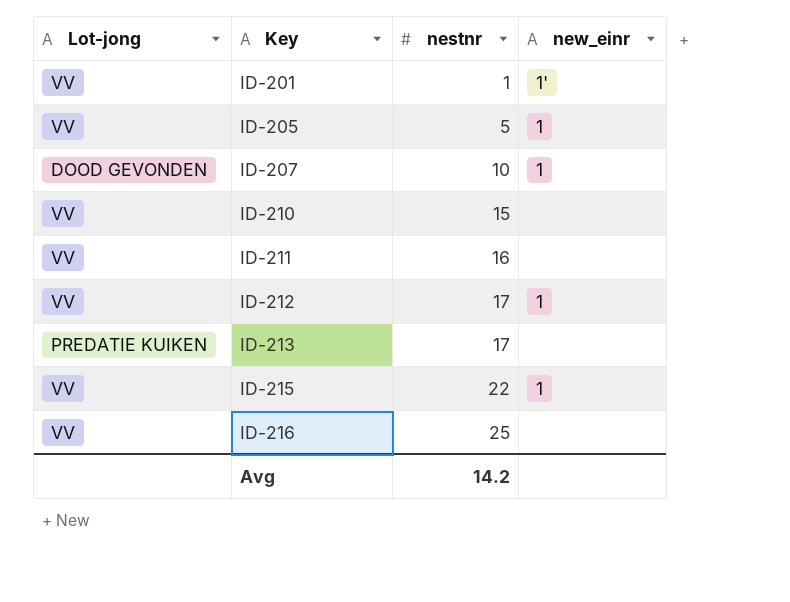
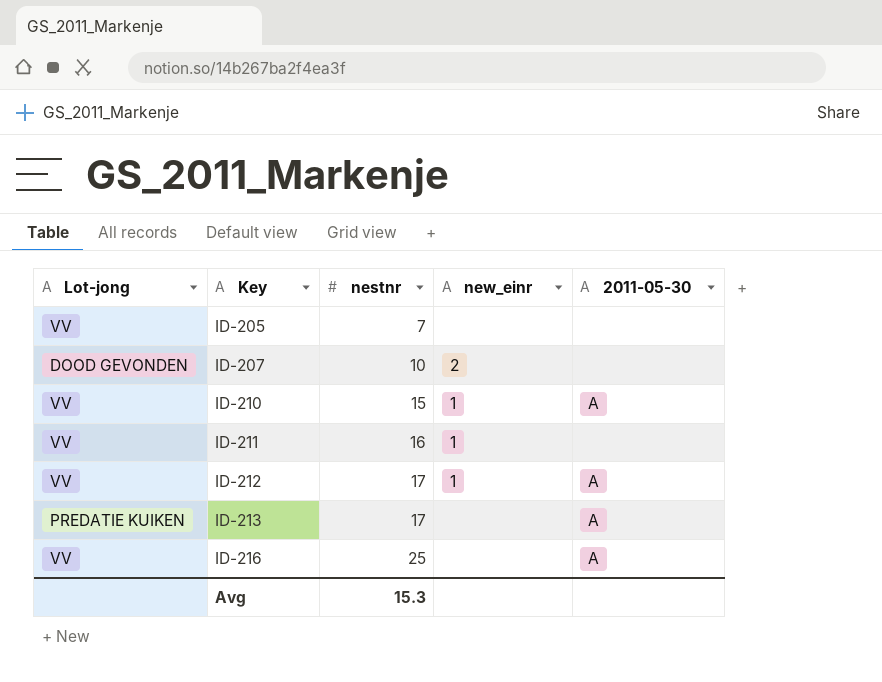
column 2011-05-30 | position: none -> 5
row ID-201: VV | 1 | 1' -> none
row ID-215: VV | 22 | 1 -> none
ID-205 | nestnr: 5 -> 7
ID-205 | new_einr: 1 -> none
ID-207 | new_einr: 1 -> 2
ID-210 | new_einr: none -> 1
ID-211 | new_einr: none -> 1
Avg | nestnr: 14.2 -> 15.3

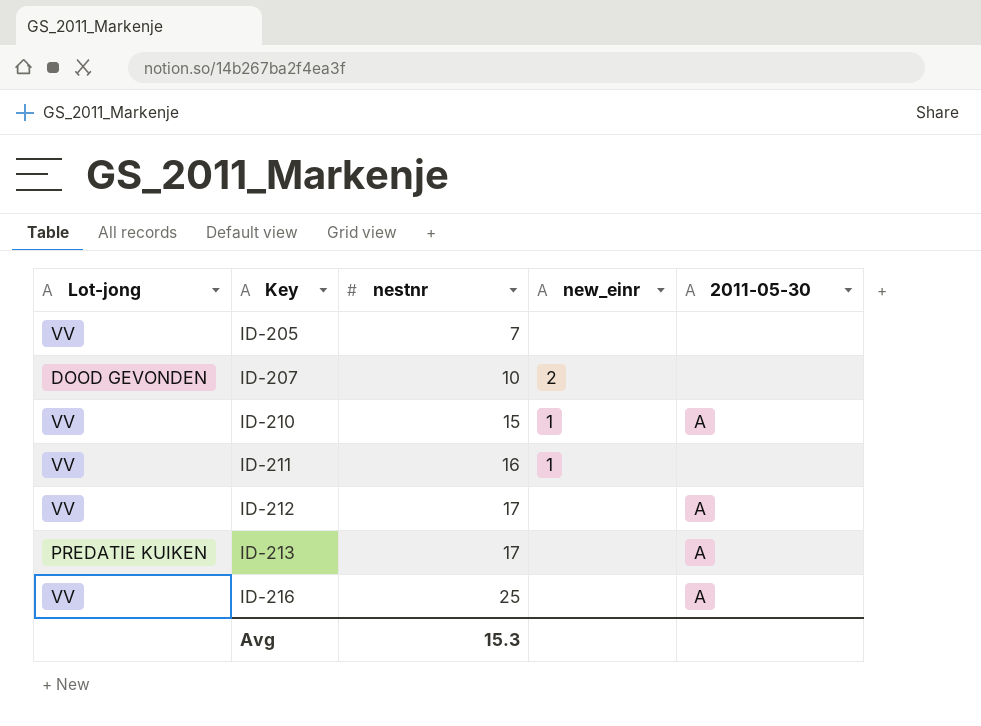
ID-212 | new_einr: 1 -> none

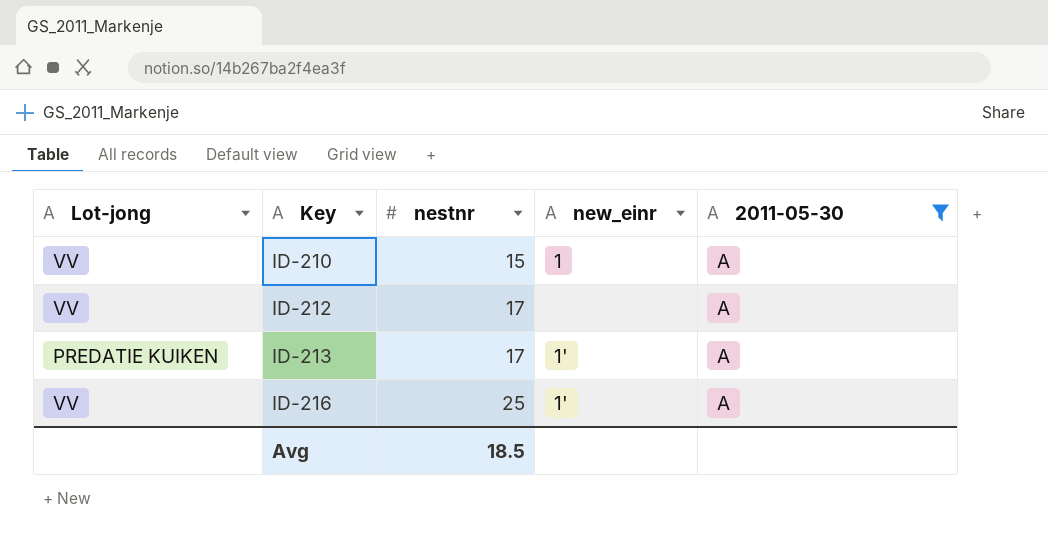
filter: none -> 2011-05-30 = A
ID-213 | new_einr: none -> 1'
ID-216 | new_einr: none -> 1'
Avg | nestnr: 15.3 -> 18.5

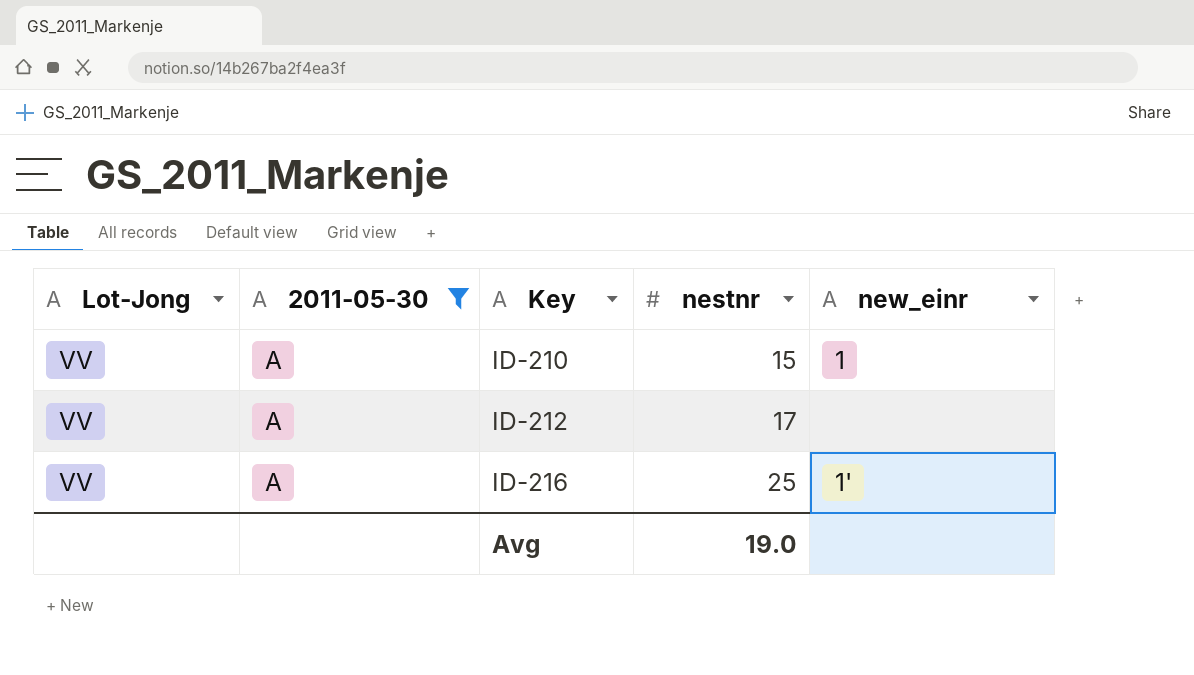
column name: Lot-jong -> Lot-Jong
column 2011-05-30 | position: 5 -> 2
row ID-213: PREDATIE KUIKEN | 17 | 1' | A -> none
Avg | nestnr: 18.5 -> 19.0

